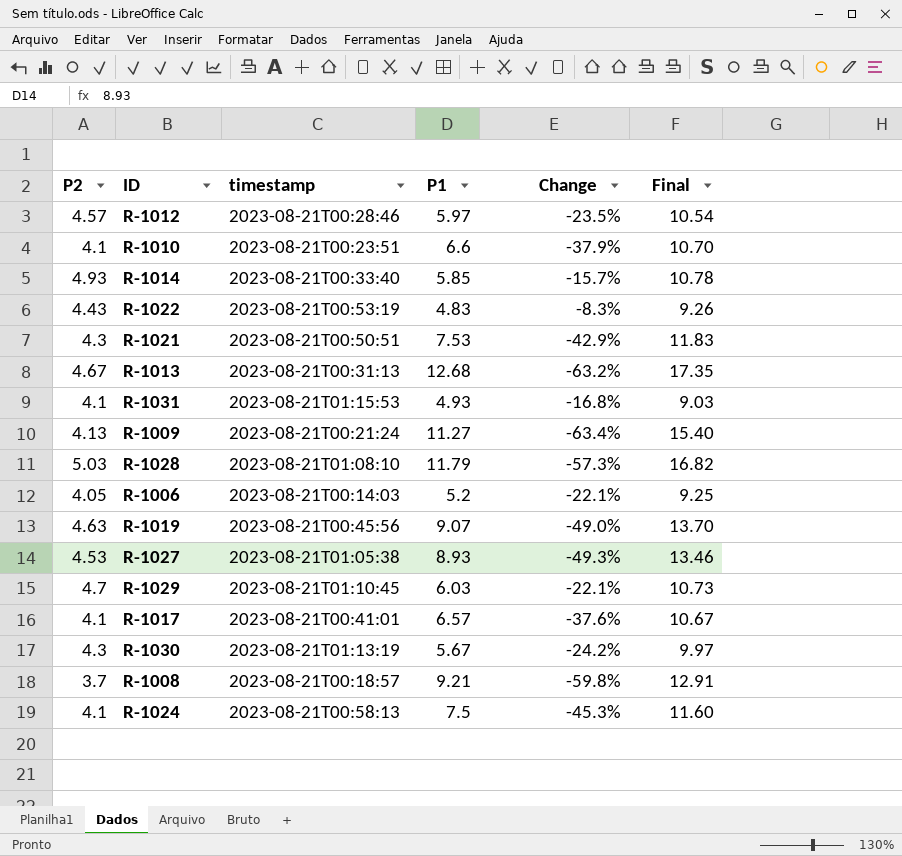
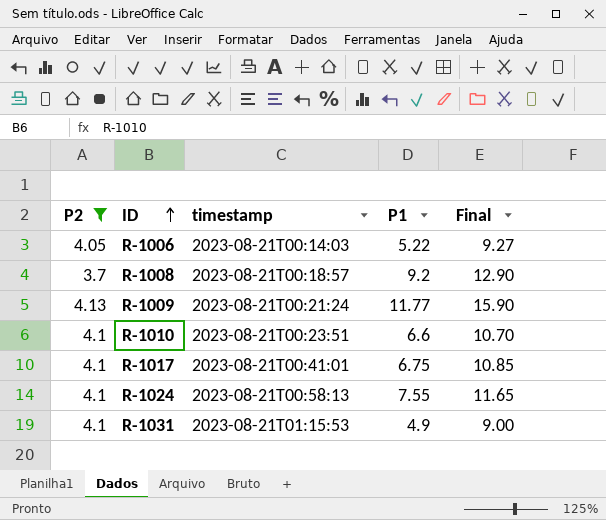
filter: none -> P2 <= 4.13
row order: none -> ID ascending
column Change | formula: ([P2] - [P1]) / [P1] -> none
R-1006 | P1: 5.2 -> 5.22
R-1006 | Final: 9.25 -> 9.27
R-1008 | P1: 9.21 -> 9.2
R-1008 | Final: 12.91 -> 12.90
R-1009 | P1: 11.27 -> 11.77
R-1009 | Final: 15.40 -> 15.90
R-1017 | P1: 6.57 -> 6.75
R-1017 | Final: 10.67 -> 10.85
R-1024 | P1: 7.5 -> 7.55
R-1024 | Final: 11.60 -> 11.65
R-1031 | P1: 4.93 -> 4.9
R-1031 | Final: 9.03 -> 9.00

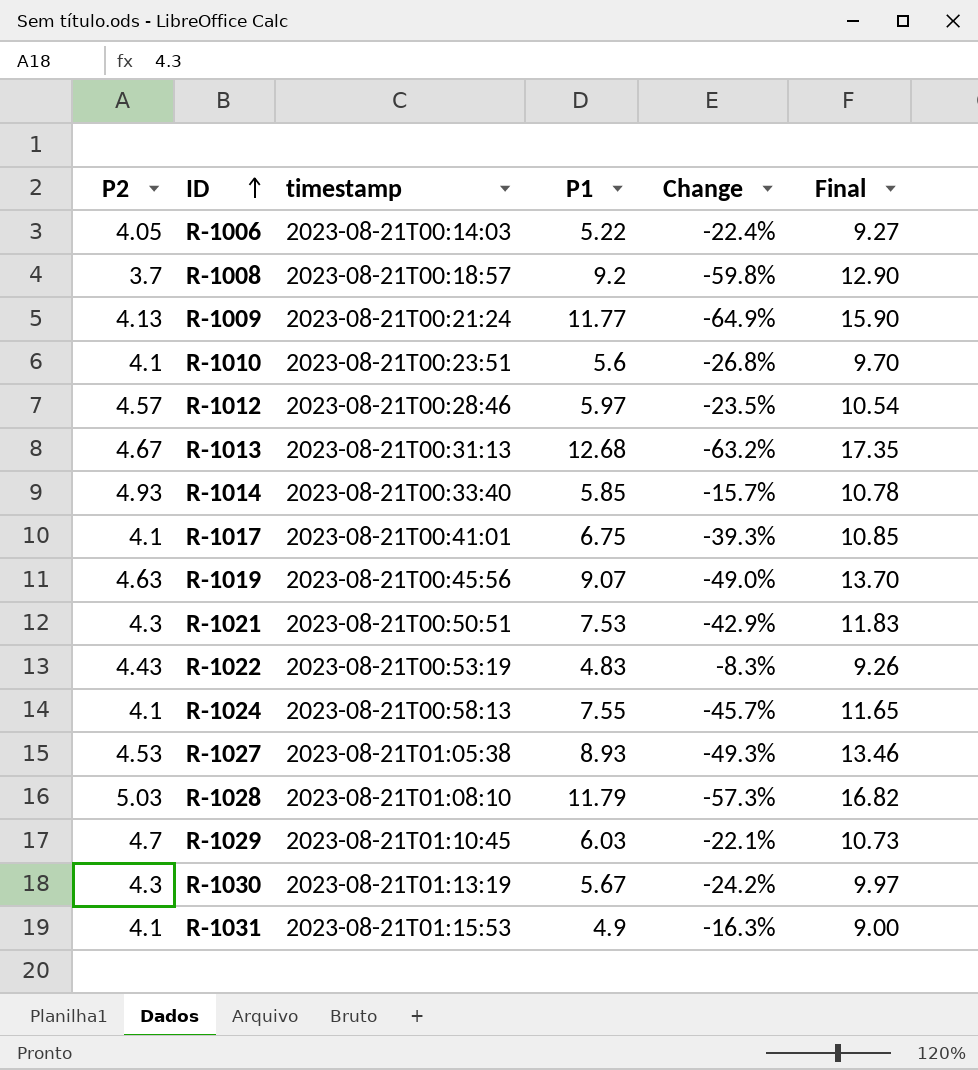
filter: P2 <= 4.13 -> none
column Change | formula: none -> ([P2] - [P1]) / [P1]
R-1010 | P1: 6.6 -> 5.6
R-1010 | Final: 10.70 -> 9.70

